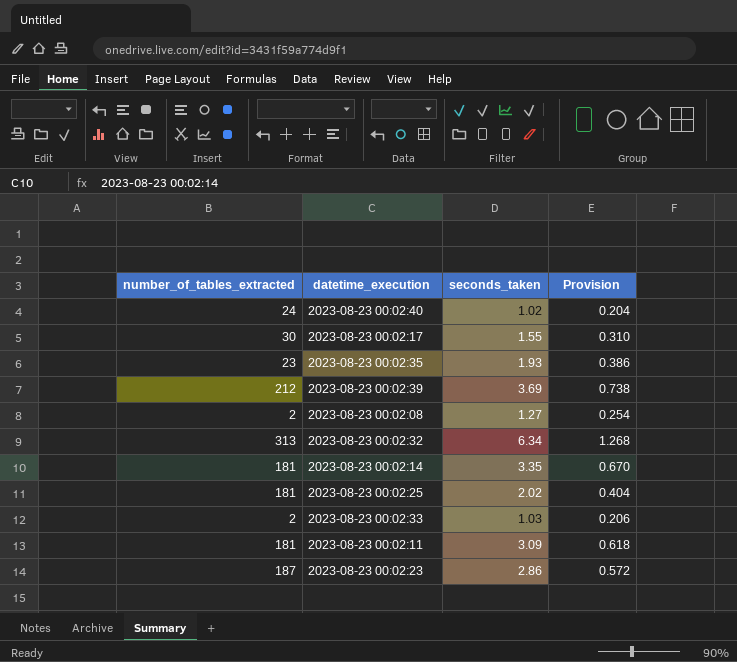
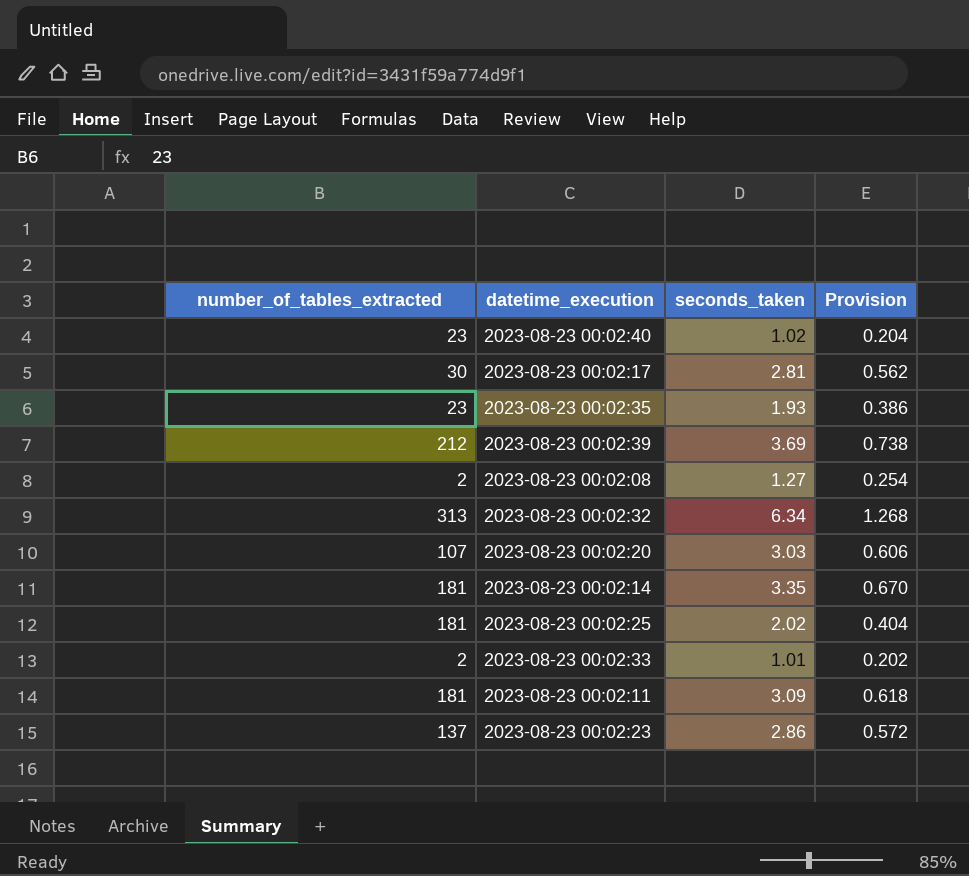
2023-08-23 00:02:40 | number_of_tables_extracted: 24 -> 23
2023-08-23 00:02:17 | seconds_taken: 1.55 -> 2.81
2023-08-23 00:02:17 | Provision: 0.310 -> 0.562
row 2023-08-23 00:02:20: none -> 107 | 3.03 | 0.606
2023-08-23 00:02:33 | seconds_taken: 1.03 -> 1.01
2023-08-23 00:02:33 | Provision: 0.206 -> 0.202
2023-08-23 00:02:23 | number_of_tables_extracted: 187 -> 137

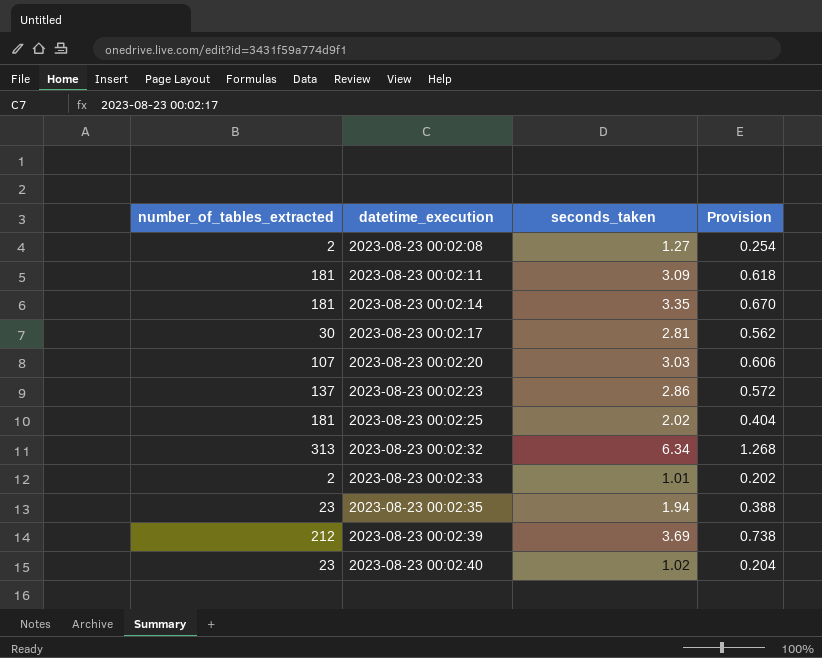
row order: none -> datetime_execution ascending
2023-08-23 00:02:35 | seconds_taken: 1.93 -> 1.94
2023-08-23 00:02:35 | Provision: 0.386 -> 0.388

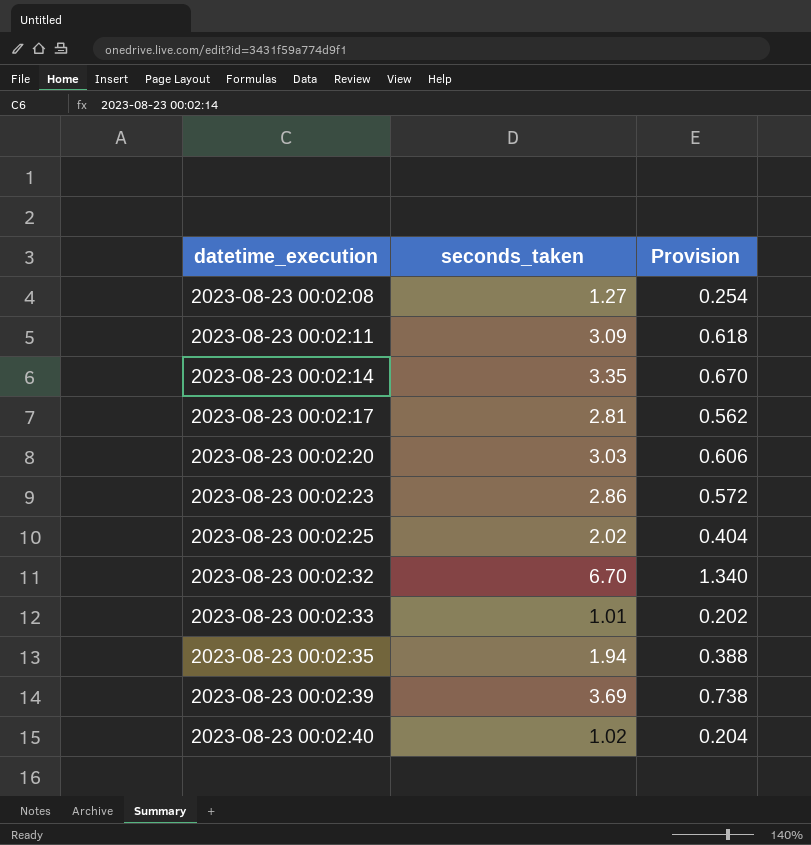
column number_of_tables_extracted | position: 1 -> none
2023-08-23 00:02:32 | seconds_taken: 6.34 -> 6.70
2023-08-23 00:02:32 | Provision: 1.268 -> 1.340

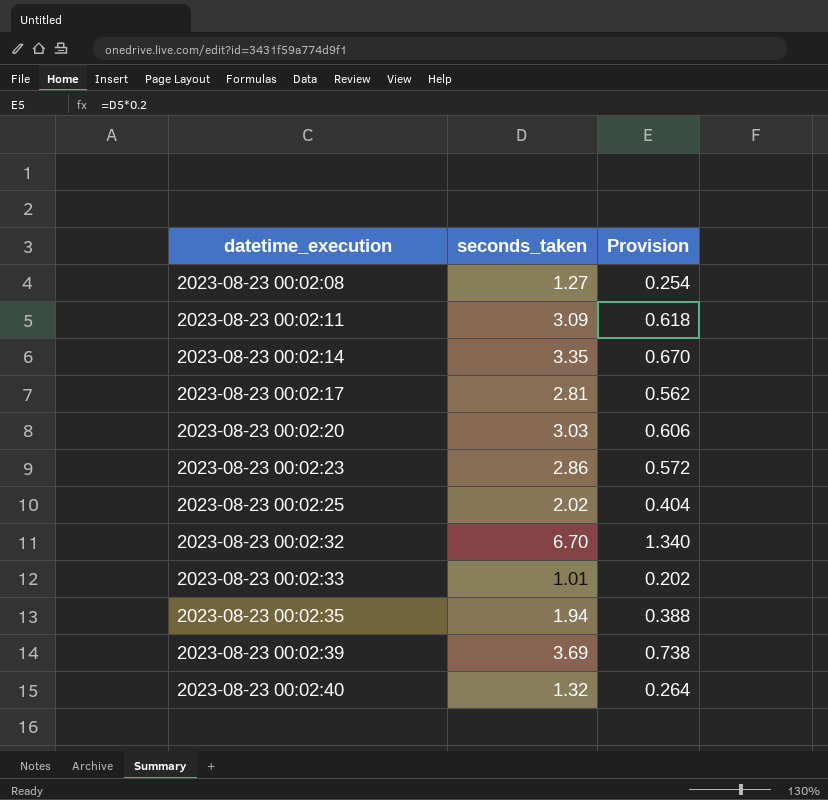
2023-08-23 00:02:40 | seconds_taken: 1.02 -> 1.32
2023-08-23 00:02:40 | Provision: 0.204 -> 0.264

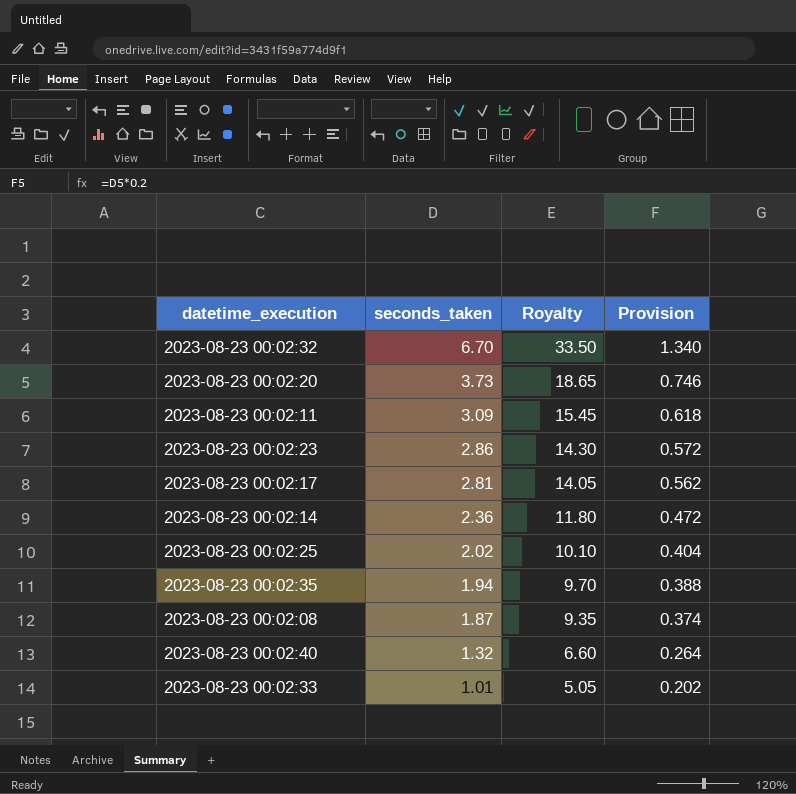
row order: datetime_execution ascending -> seconds_taken descending
column Royalty | formula: none -> [seconds_taken] * 5
row 2023-08-23 00:02:39: 3.69 | 0.738 -> none
2023-08-23 00:02:20 | seconds_taken: 3.03 -> 3.73
2023-08-23 00:02:20 | Provision: 0.606 -> 0.746
2023-08-23 00:02:14 | seconds_taken: 3.35 -> 2.36
2023-08-23 00:02:14 | Provision: 0.670 -> 0.472
2023-08-23 00:02:08 | seconds_taken: 1.27 -> 1.87
2023-08-23 00:02:08 | Provision: 0.254 -> 0.374

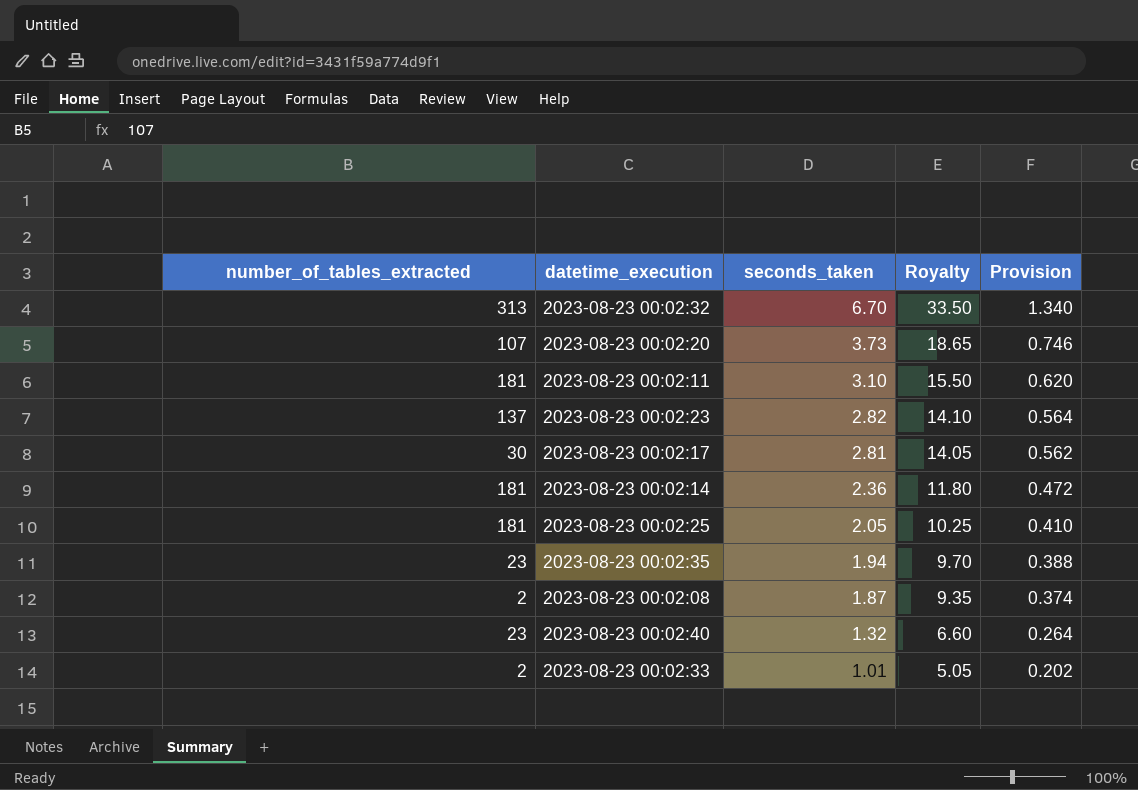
column number_of_tables_extracted | position: none -> 1
2023-08-23 00:02:11 | seconds_taken: 3.09 -> 3.10
2023-08-23 00:02:11 | Royalty: 15.45 -> 15.50
2023-08-23 00:02:11 | Provision: 0.618 -> 0.620
2023-08-23 00:02:23 | seconds_taken: 2.86 -> 2.82
2023-08-23 00:02:23 | Royalty: 14.30 -> 14.10
2023-08-23 00:02:23 | Provision: 0.572 -> 0.564
2023-08-23 00:02:25 | seconds_taken: 2.02 -> 2.05
2023-08-23 00:02:25 | Royalty: 10.10 -> 10.25
2023-08-23 00:02:25 | Provision: 0.404 -> 0.410

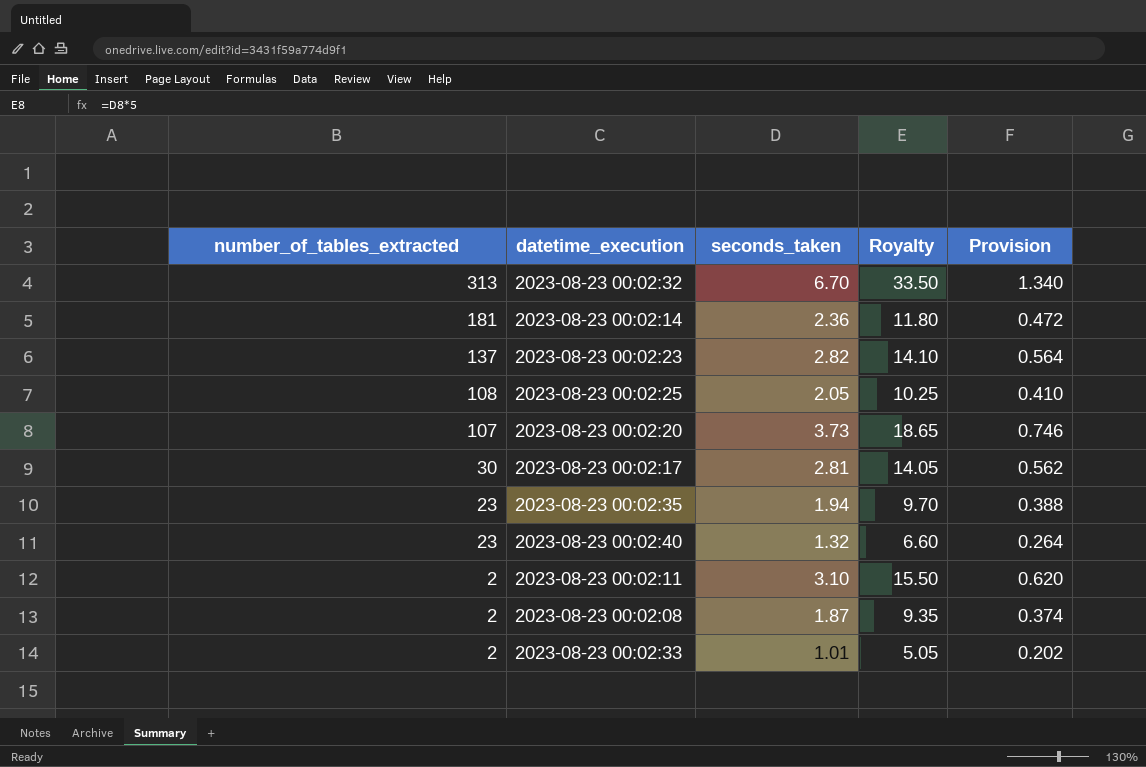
row order: seconds_taken descending -> number_of_tables_extracted descending
2023-08-23 00:02:25 | number_of_tables_extracted: 181 -> 108
2023-08-23 00:02:11 | number_of_tables_extracted: 181 -> 2

